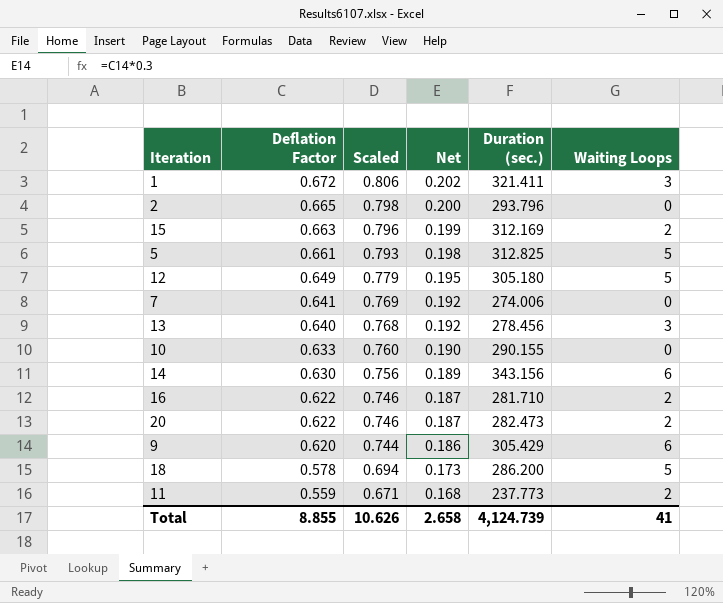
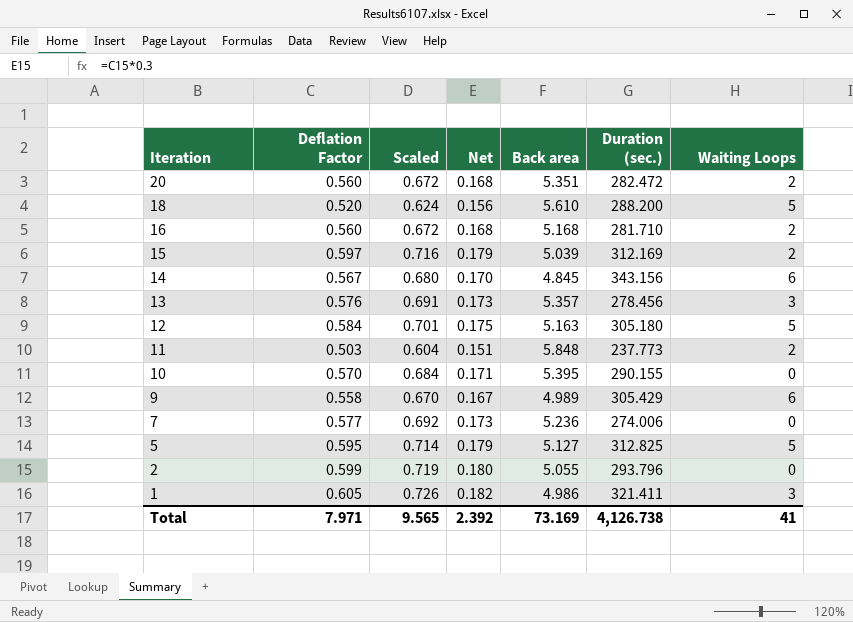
row order: Deflation Factor descending -> Iteration descending
column Back area | position: none -> 5
20 | Deflation Factor: 0.622 -> 0.560
20 | Scaled: 0.746 -> 0.672
20 | Net: 0.187 -> 0.168
20 | Duration (sec.): 282.473 -> 282.472
18 | Deflation Factor: 0.578 -> 0.520
18 | Scaled: 0.694 -> 0.624
18 | Net: 0.173 -> 0.156
18 | Duration (sec.): 286.200 -> 288.200
16 | Deflation Factor: 0.622 -> 0.560
16 | Scaled: 0.746 -> 0.672
16 | Net: 0.187 -> 0.168
15 | Deflation Factor: 0.663 -> 0.597
15 | Scaled: 0.796 -> 0.716
15 | Net: 0.199 -> 0.179
14 | Deflation Factor: 0.630 -> 0.567
14 | Scaled: 0.756 -> 0.680
14 | Net: 0.189 -> 0.170
13 | Deflation Factor: 0.640 -> 0.576
13 | Scaled: 0.768 -> 0.691
13 | Net: 0.192 -> 0.173
12 | Deflation Factor: 0.649 -> 0.584
12 | Scaled: 0.779 -> 0.701
12 | Net: 0.195 -> 0.175
11 | Deflation Factor: 0.559 -> 0.503
11 | Scaled: 0.671 -> 0.604
11 | Net: 0.168 -> 0.151
10 | Deflation Factor: 0.633 -> 0.570
10 | Scaled: 0.760 -> 0.684
10 | Net: 0.190 -> 0.171
9 | Deflation Factor: 0.620 -> 0.558
9 | Scaled: 0.744 -> 0.670
9 | Net: 0.186 -> 0.167
7 | Deflation Factor: 0.641 -> 0.577
7 | Scaled: 0.769 -> 0.692
7 | Net: 0.192 -> 0.173
5 | Deflation Factor: 0.661 -> 0.595
5 | Scaled: 0.793 -> 0.714
5 | Net: 0.198 -> 0.179
2 | Deflation Factor: 0.665 -> 0.599
2 | Scaled: 0.798 -> 0.719
2 | Net: 0.200 -> 0.180
1 | Deflation Factor: 0.672 -> 0.605
1 | Scaled: 0.806 -> 0.726
1 | Net: 0.202 -> 0.182
Total | Deflation Factor: 8.855 -> 7.971
Total | Scaled: 10.626 -> 9.565
Total | Net: 2.658 -> 2.392
Total | Duration (sec.): 4,124.739 -> 4,126.738

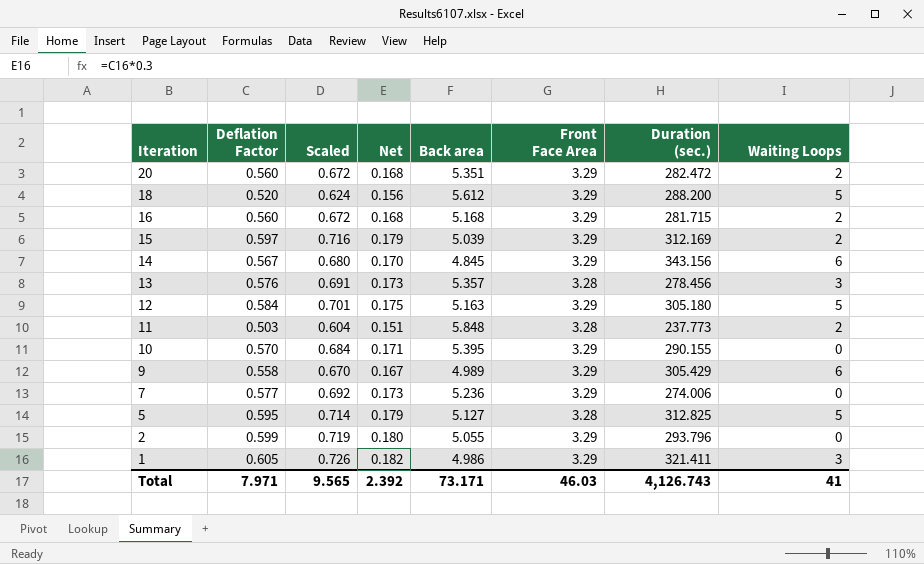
column Front Face Area | position: none -> 6
18 | Back area: 5.610 -> 5.612
16 | Duration (sec.): 281.710 -> 281.715
Total | Back area: 73.169 -> 73.171
Total | Duration (sec.): 4,126.738 -> 4,126.743

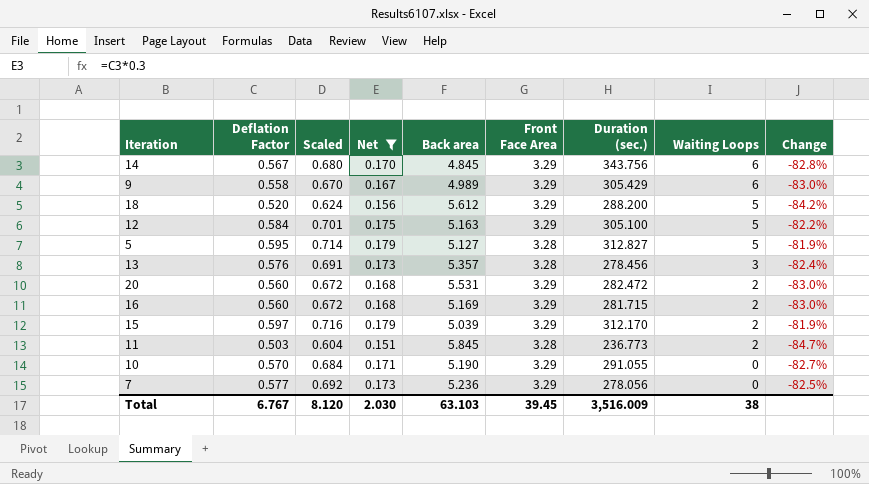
filter: none -> Net <= 0.179
row order: Iteration descending -> Waiting Loops descending
column Change | formula: none -> ([Deflation Factor] - [Front Face Area]) / [Front Face Area]
14 | Duration (sec.): 343.156 -> 343.756
12 | Duration (sec.): 305.180 -> 305.100
5 | Duration (sec.): 312.825 -> 312.827
20 | Back area: 5.351 -> 5.531
16 | Back area: 5.168 -> 5.169
15 | Duration (sec.): 312.169 -> 312.170
11 | Back area: 5.848 -> 5.845
11 | Duration (sec.): 237.773 -> 236.773
10 | Back area: 5.395 -> 5.190
10 | Duration (sec.): 290.155 -> 291.055
7 | Duration (sec.): 274.006 -> 278.056
Total | Deflation Factor: 7.971 -> 6.767
Total | Scaled: 9.565 -> 8.120
Total | Net: 2.392 -> 2.030
Total | Back area: 73.171 -> 63.103
Total | Front Face Area: 46.03 -> 39.45
Total | Duration (sec.): 4,126.743 -> 3,516.009
Total | Waiting Loops: 41 -> 38

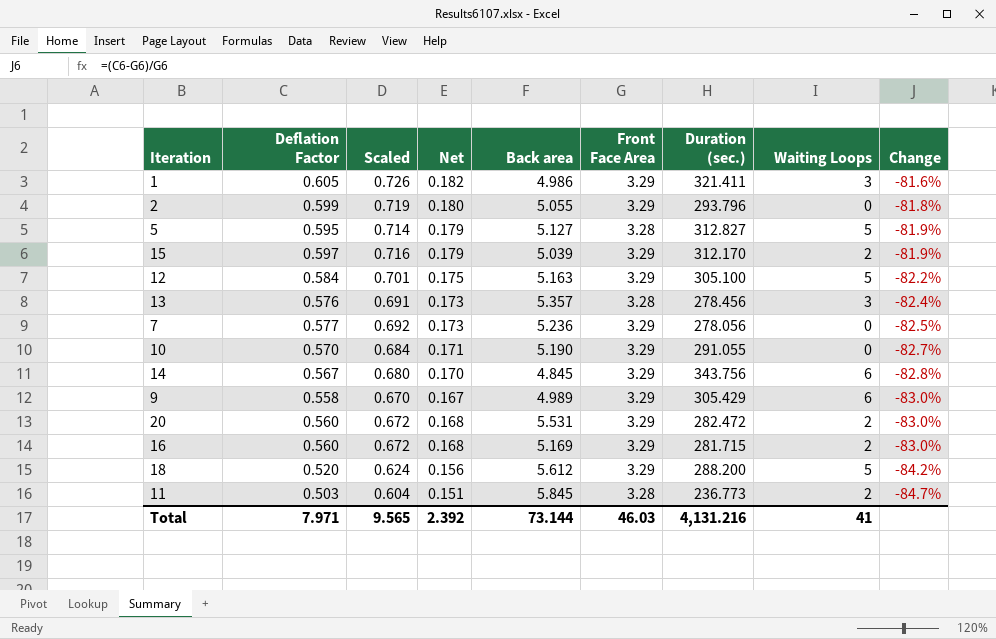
filter: Net <= 0.179 -> none
row order: Waiting Loops descending -> Change descending
Total | Deflation Factor: 6.767 -> 7.971
Total | Scaled: 8.120 -> 9.565
Total | Net: 2.030 -> 2.392
Total | Back area: 63.103 -> 73.144
Total | Front Face Area: 39.45 -> 46.03
Total | Duration (sec.): 3,516.009 -> 4,131.216
Total | Waiting Loops: 38 -> 41

